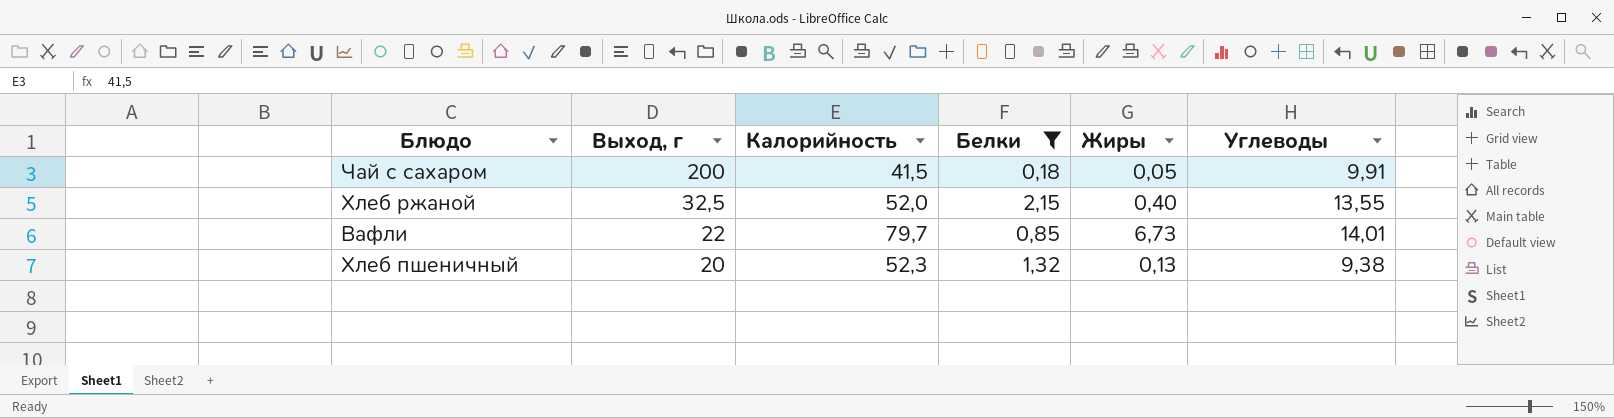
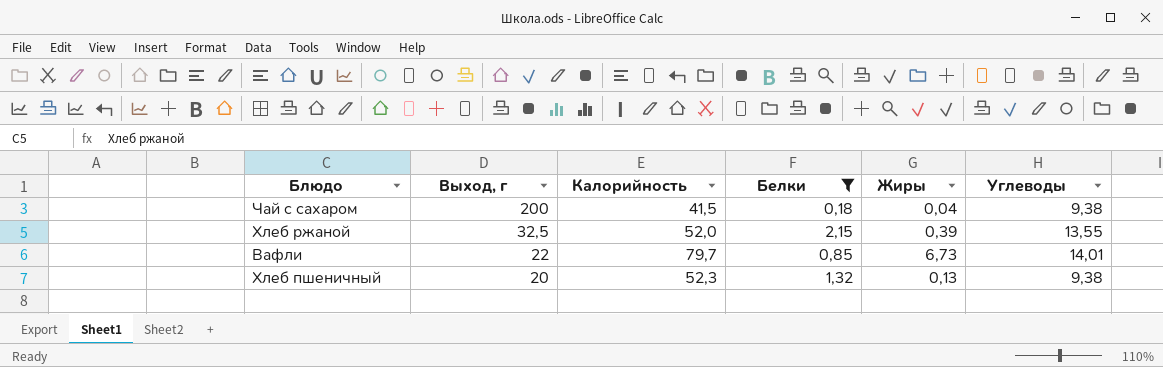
Чай с сахаром | Жиры: 0,05 -> 0,04
Чай с сахаром | Углеводы: 9,91 -> 9,38
Хлеб ржаной | Жиры: 0,40 -> 0,39

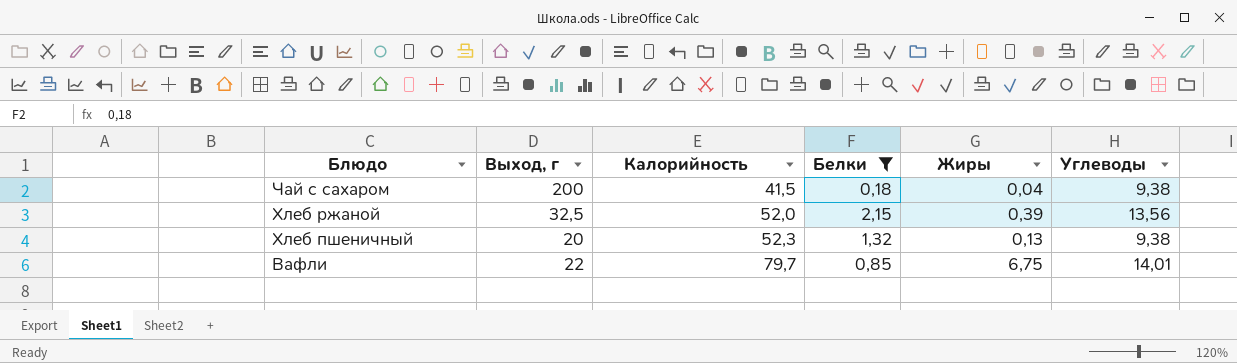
row order: Выход, г descending -> Блюдо descending
Хлеб ржаной | Углеводы: 13,55 -> 13,56
Вафли | Жиры: 6,73 -> 6,75

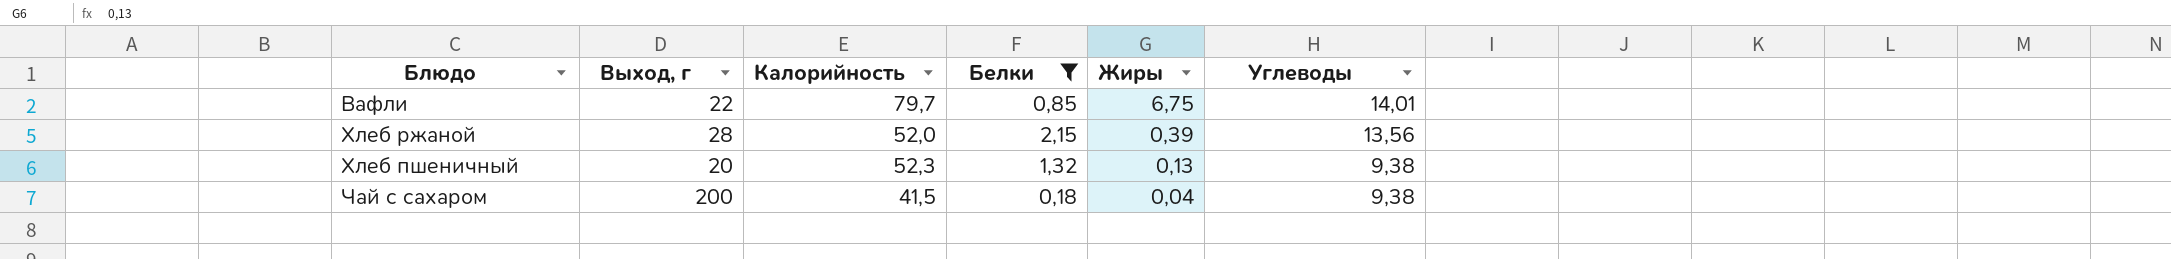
row order: Блюдо descending -> Жиры descending
Хлеб ржаной | Выход, г: 32,5 -> 28

